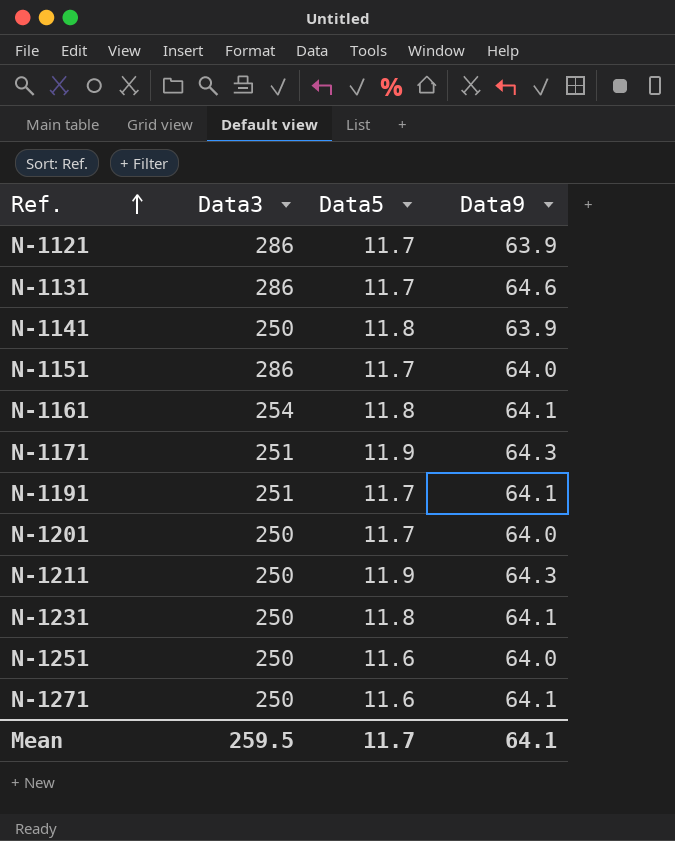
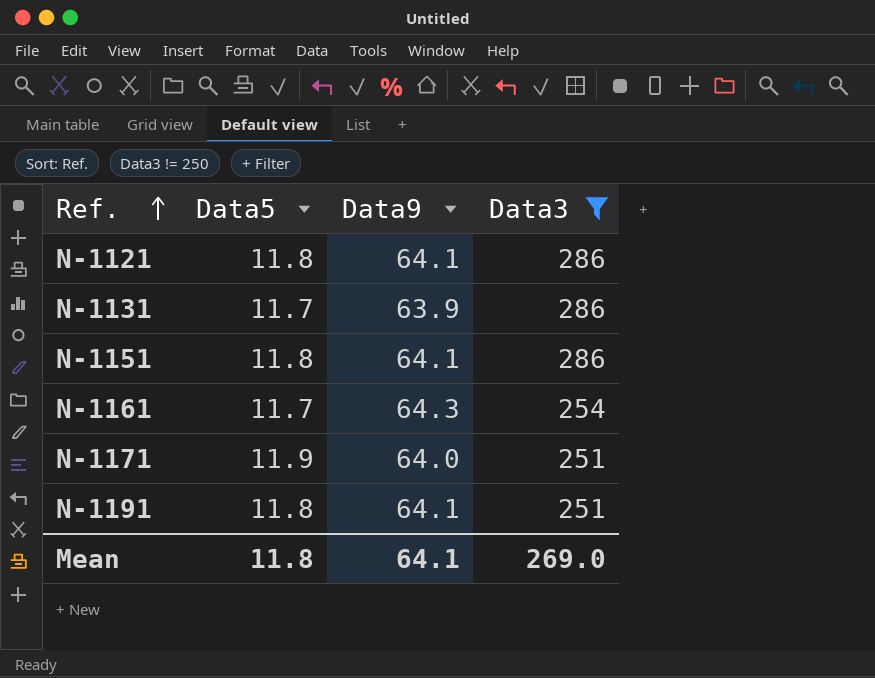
filter: none -> Data3 != 250
column Data3 | position: 2 -> 4
N-1121 | Data5: 11.7 -> 11.8
N-1121 | Data9: 63.9 -> 64.1
N-1131 | Data9: 64.6 -> 63.9
N-1151 | Data5: 11.7 -> 11.8
N-1151 | Data9: 64.0 -> 64.1
N-1161 | Data5: 11.8 -> 11.7
N-1161 | Data9: 64.1 -> 64.3
N-1171 | Data9: 64.3 -> 64.0
N-1191 | Data5: 11.7 -> 11.8
Mean | Data5: 11.7 -> 11.8
Mean | Data3: 259.5 -> 269.0

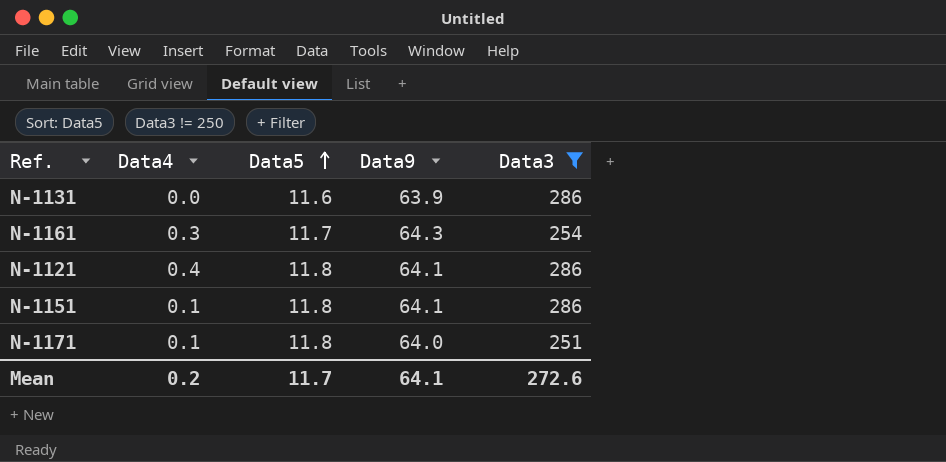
row order: Ref. ascending -> Data5 ascending
column Data4 | position: none -> 2
row N-1191: 11.8 | 64.1 | 251 -> none
N-1131 | Data5: 11.7 -> 11.6
N-1171 | Data5: 11.9 -> 11.8
Mean | Data5: 11.8 -> 11.7
Mean | Data3: 269.0 -> 272.6

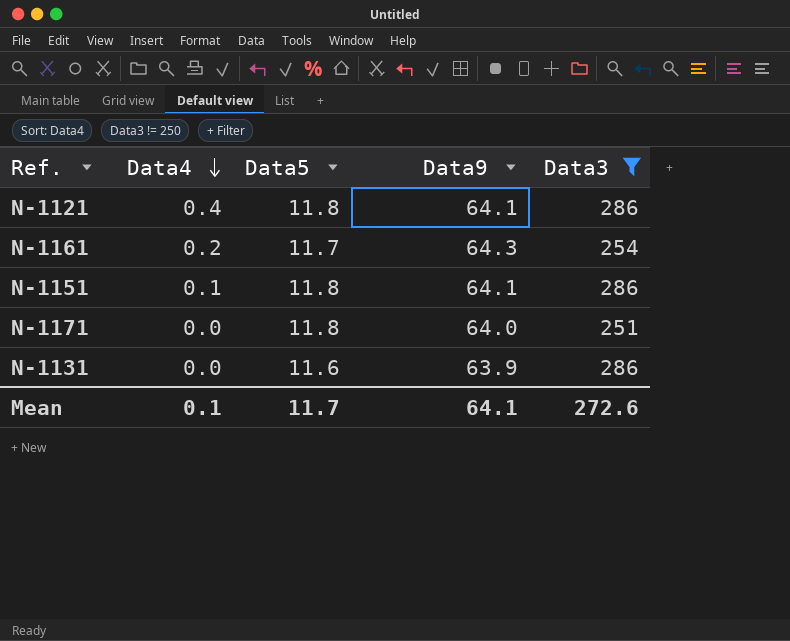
row order: Data5 ascending -> Data4 descending
N-1161 | Data4: 0.3 -> 0.2
N-1171 | Data4: 0.1 -> 0.0
Mean | Data4: 0.2 -> 0.1

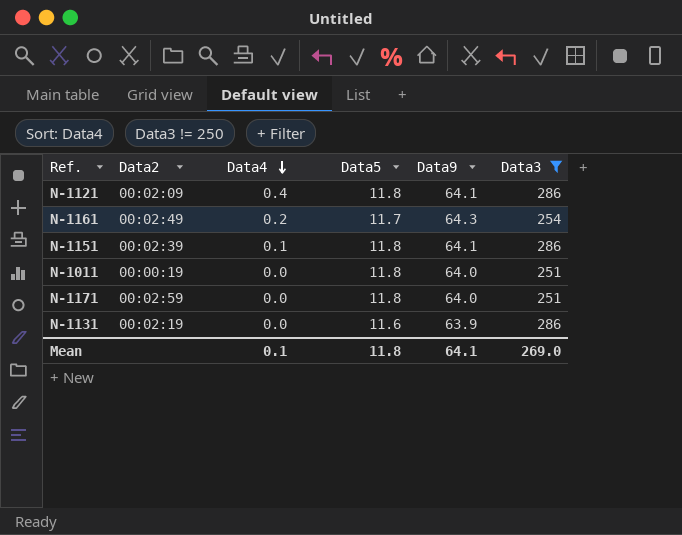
column Data2 | position: none -> 2
row N-1011: none -> 00:00:19 | 0.0 | 11.8 | 64.0 | 251
Mean | Data5: 11.7 -> 11.8
Mean | Data3: 272.6 -> 269.0

